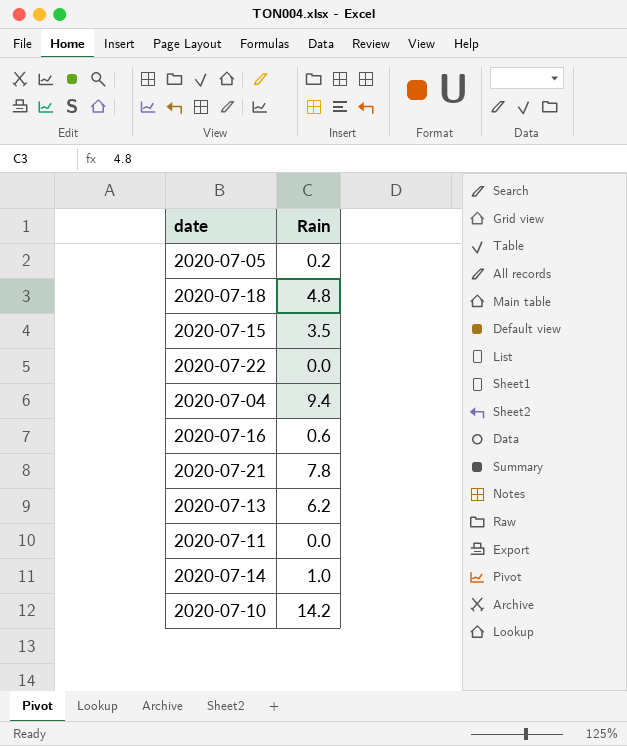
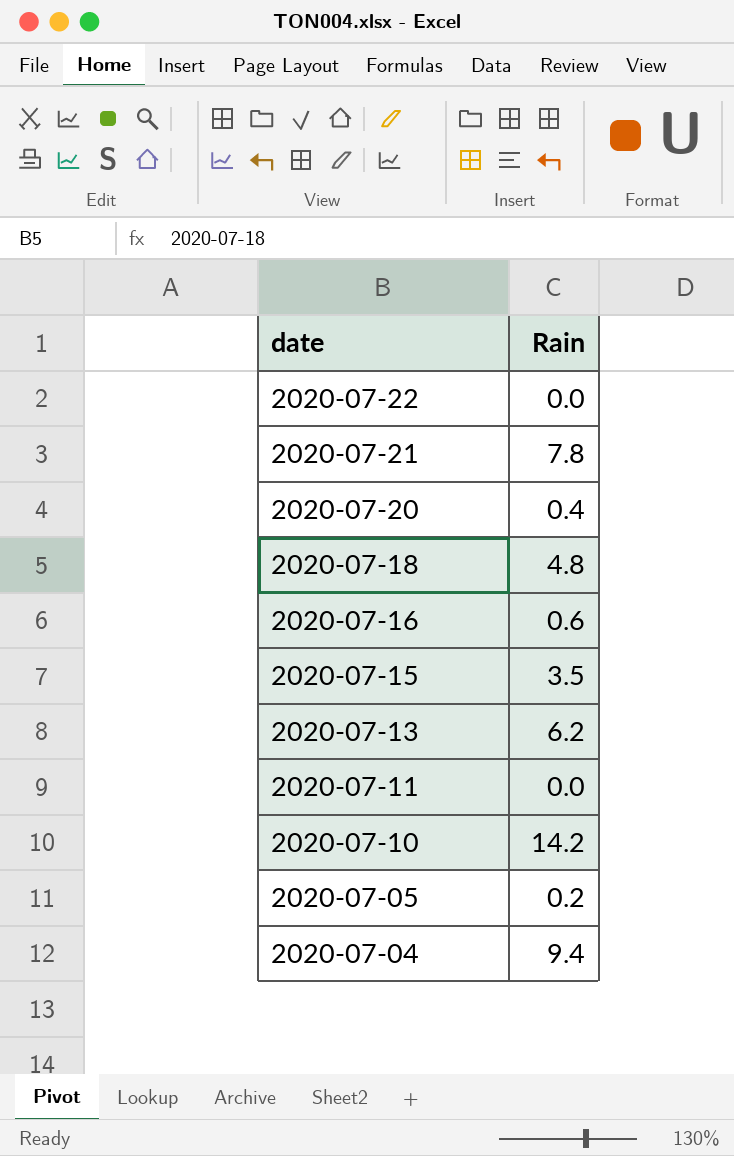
row order: none -> date descending
row 2020-07-14: 1.0 -> none
row 2020-07-20: none -> 0.4

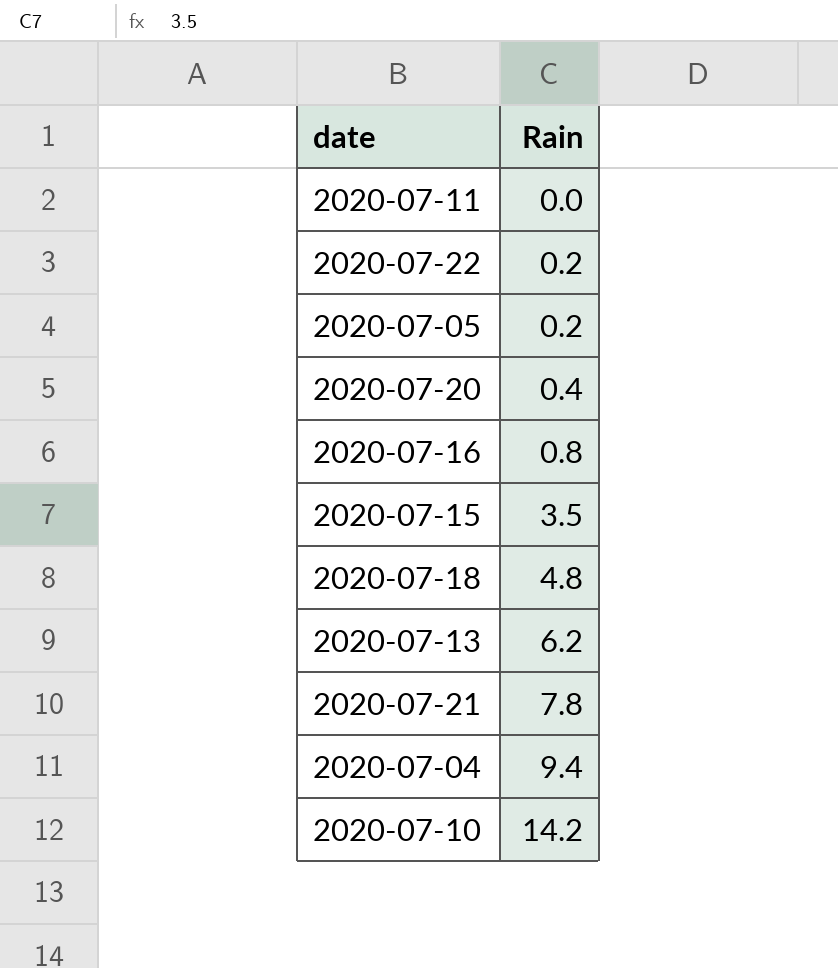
row order: date descending -> Rain ascending
2020-07-22 | Rain: 0.0 -> 0.2
2020-07-16 | Rain: 0.6 -> 0.8

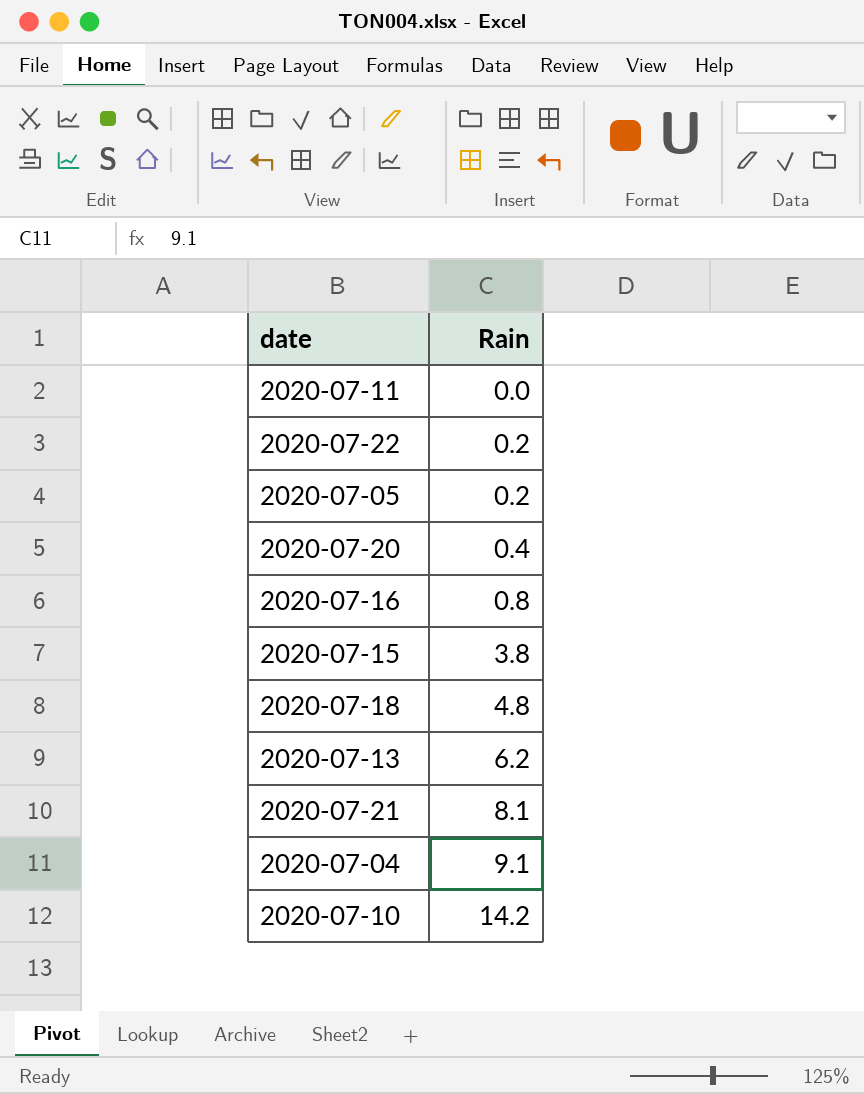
2020-07-15 | Rain: 3.5 -> 3.8
2020-07-21 | Rain: 7.8 -> 8.1
2020-07-04 | Rain: 9.4 -> 9.1

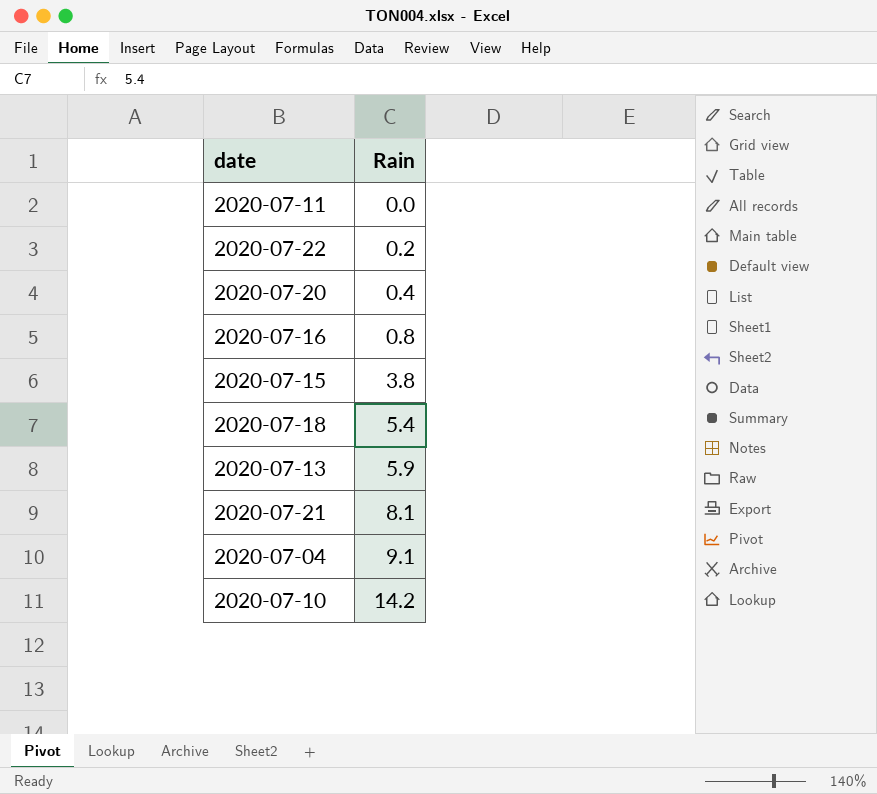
row 2020-07-05: 0.2 -> none
2020-07-18 | Rain: 4.8 -> 5.4
2020-07-13 | Rain: 6.2 -> 5.9

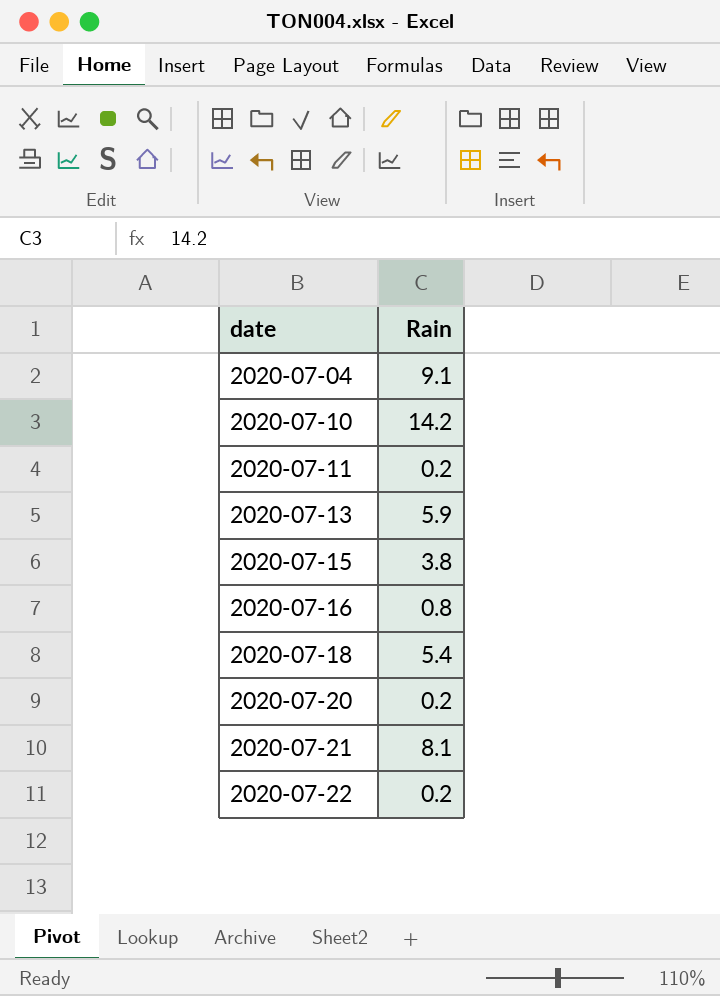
row order: Rain ascending -> date ascending
2020-07-11 | Rain: 0.0 -> 0.2
2020-07-20 | Rain: 0.4 -> 0.2

